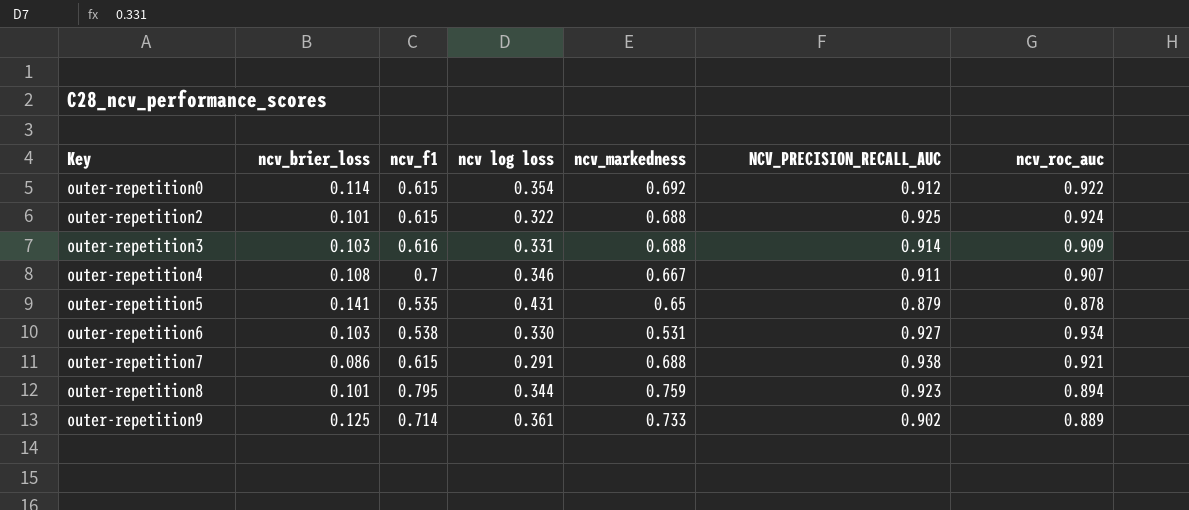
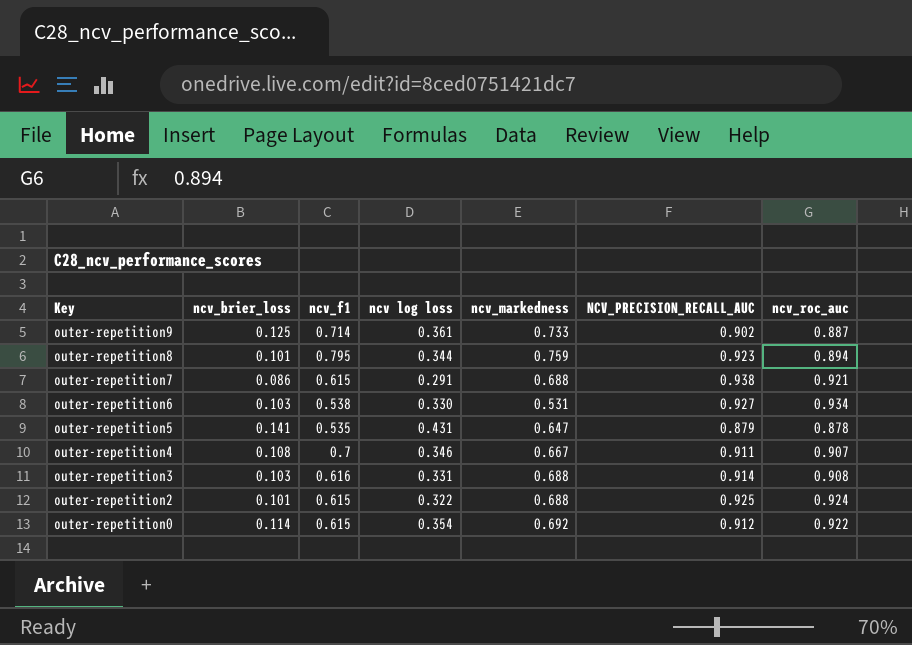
row order: Key ascending -> Key descending
outer-repetition9 | ncv_roc_auc: 0.889 -> 0.887
outer-repetition5 | ncv_markedness: 0.65 -> 0.647
outer-repetition3 | ncv_roc_auc: 0.909 -> 0.908

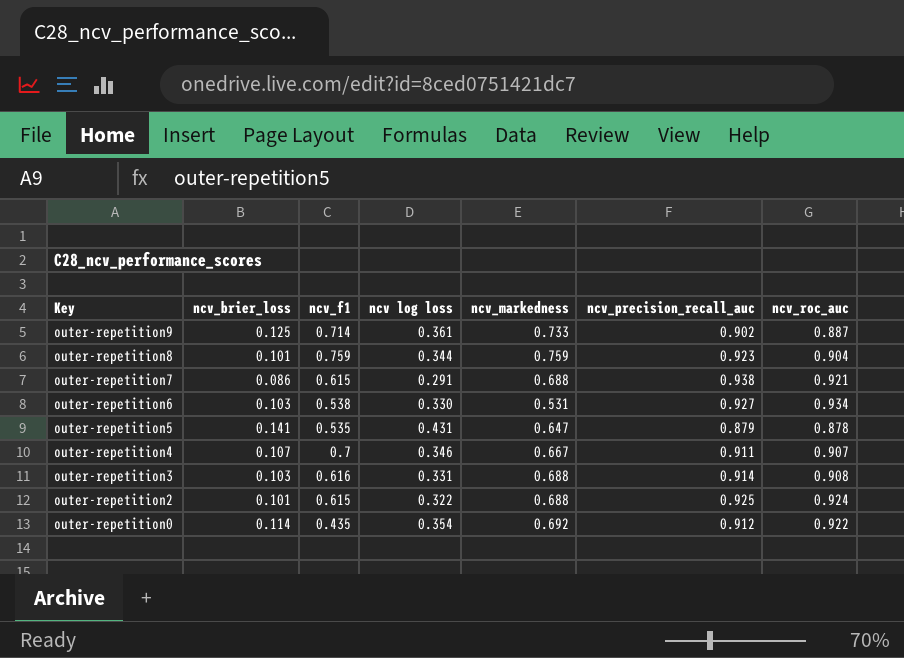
column name: NCV_PRECISION_RECALL_AUC -> ncv_precision_recall_auc
outer-repetition8 | ncv_f1: 0.795 -> 0.759
outer-repetition8 | ncv_roc_auc: 0.894 -> 0.904
outer-repetition4 | ncv_brier_loss: 0.108 -> 0.107
outer-repetition0 | ncv_f1: 0.615 -> 0.435

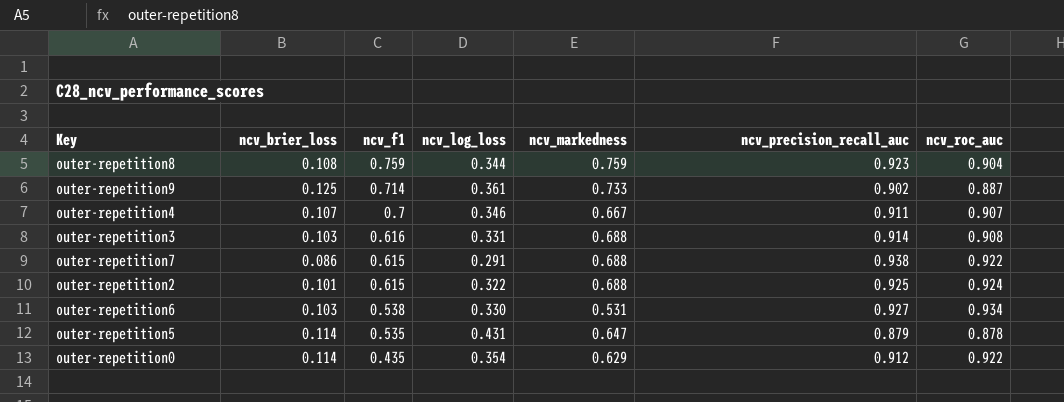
row order: Key descending -> ncv_f1 descending
column name: ncv log loss -> ncv_log_loss
outer-repetition8 | ncv_brier_loss: 0.101 -> 0.108
outer-repetition7 | ncv_roc_auc: 0.921 -> 0.922
outer-repetition5 | ncv_brier_loss: 0.141 -> 0.114
outer-repetition0 | ncv_markedness: 0.692 -> 0.629

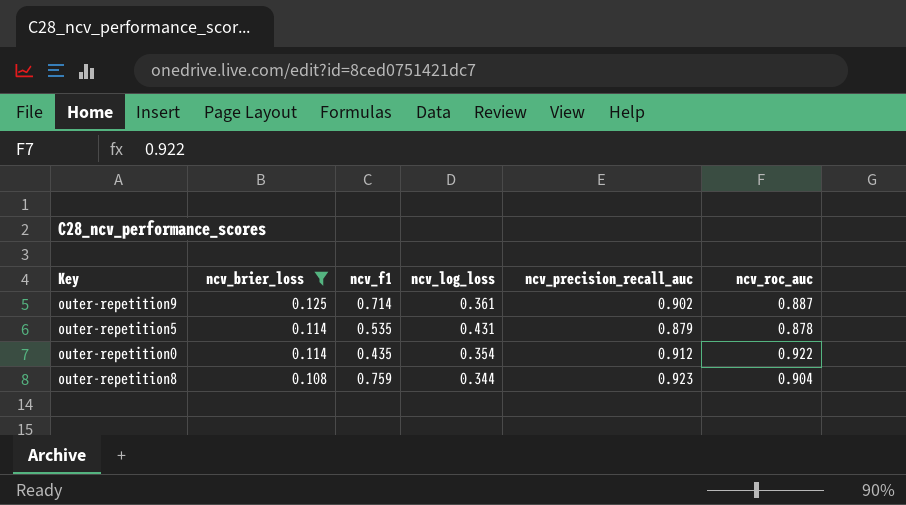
filter: none -> ncv_brier_loss >= 0.108
row order: ncv_f1 descending -> ncv_brier_loss descending
column ncv_markedness | position: 5 -> none

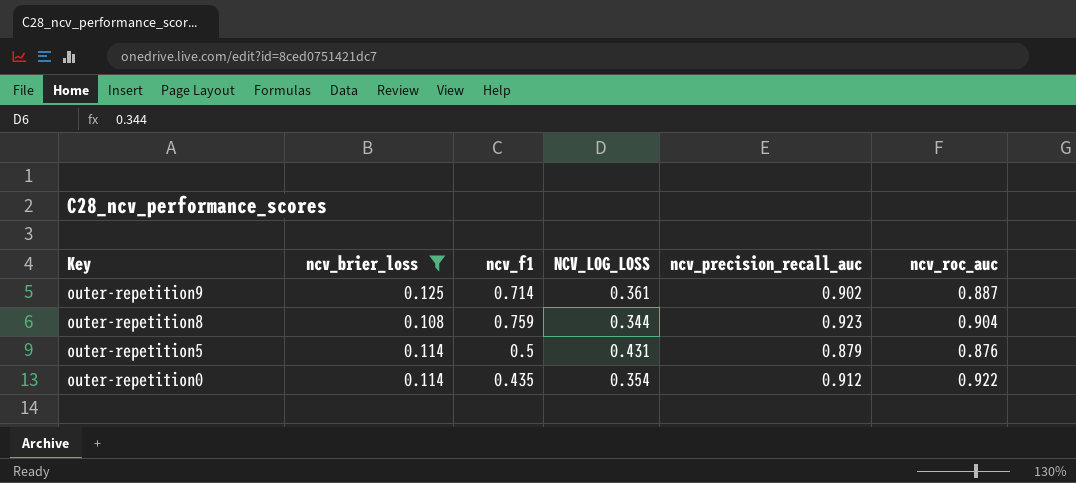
row order: ncv_brier_loss descending -> Key descending
column name: ncv_log_loss -> NCV_LOG_LOSS
outer-repetition5 | ncv_f1: 0.535 -> 0.5
outer-repetition5 | ncv_roc_auc: 0.878 -> 0.876

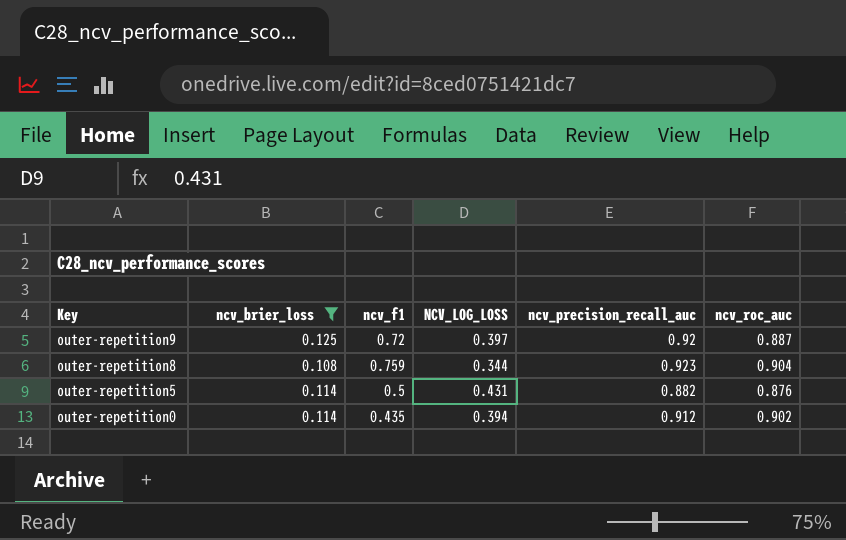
outer-repetition9 | ncv_f1: 0.714 -> 0.72
outer-repetition9 | NCV_LOG_LOSS: 0.361 -> 0.397
outer-repetition9 | ncv_precision_recall_auc: 0.902 -> 0.92
outer-repetition5 | ncv_precision_recall_auc: 0.879 -> 0.882
outer-repetition0 | NCV_LOG_LOSS: 0.354 -> 0.394
outer-repetition0 | ncv_roc_auc: 0.922 -> 0.902

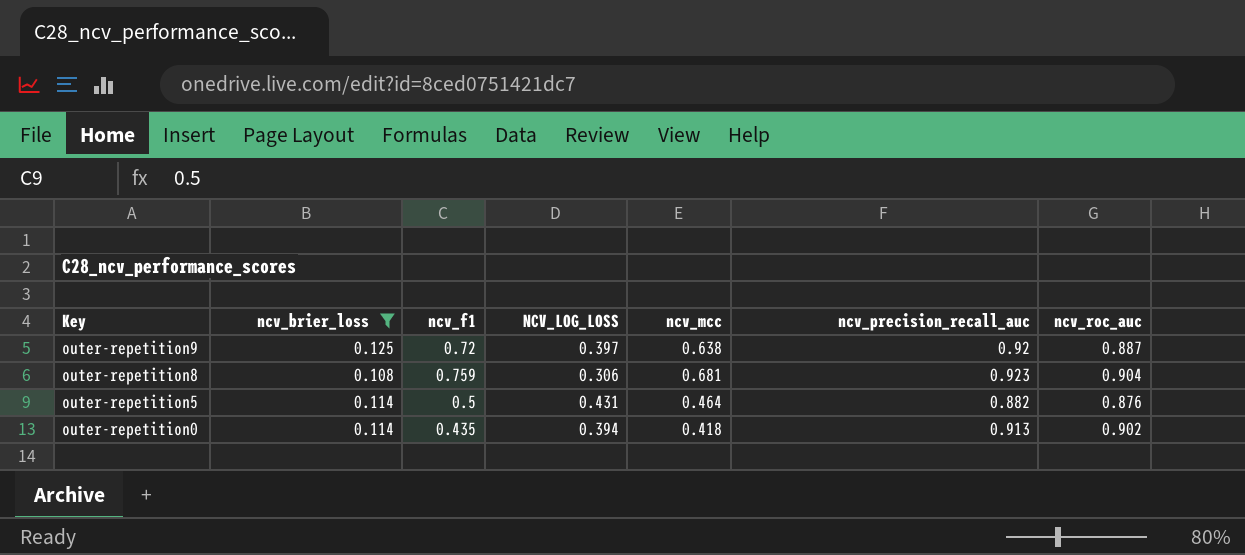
column ncv_mcc | position: none -> 5
outer-repetition8 | NCV_LOG_LOSS: 0.344 -> 0.306
outer-repetition0 | ncv_precision_recall_auc: 0.912 -> 0.913

